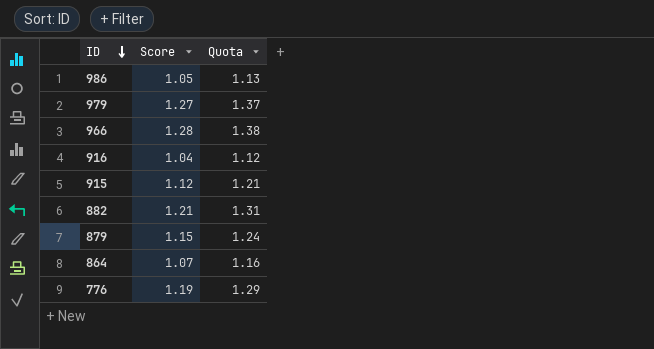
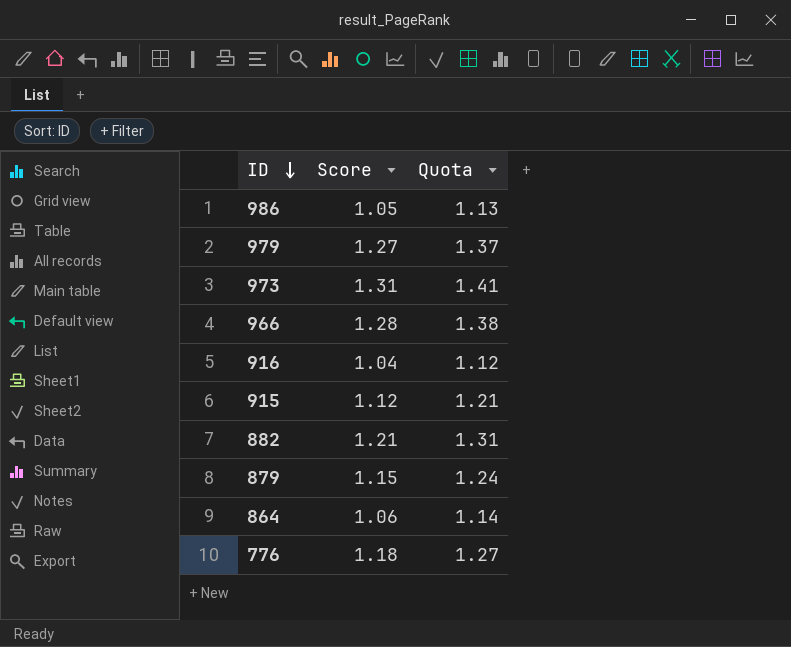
row 973: none -> 1.31 | 1.41
864 | Score: 1.07 -> 1.06
864 | Quota: 1.16 -> 1.14
776 | Score: 1.19 -> 1.18
776 | Quota: 1.29 -> 1.27

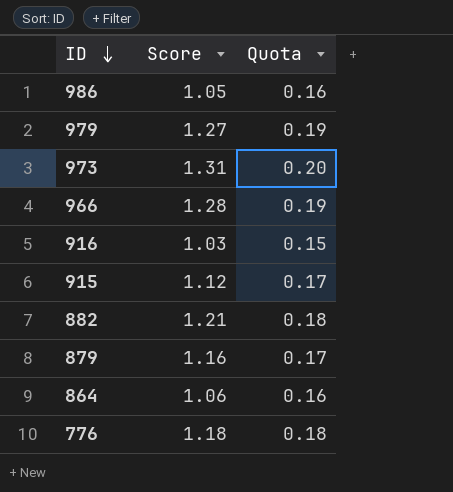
column Quota | formula: [Score] * 1.08 -> [Score] * 0.15
916 | Score: 1.04 -> 1.03
879 | Score: 1.15 -> 1.16

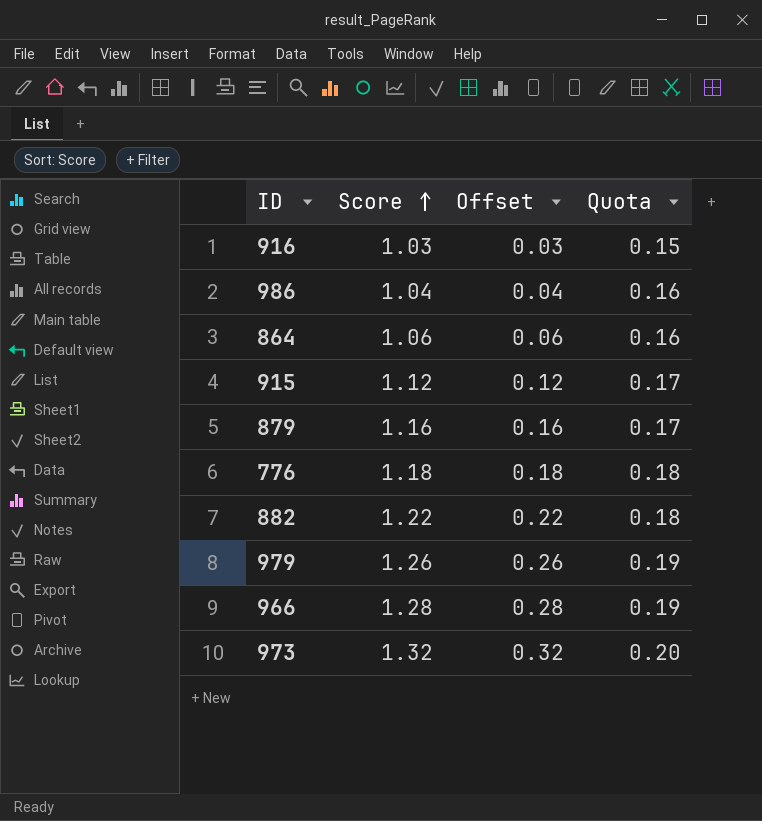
row order: ID descending -> Score ascending
column Offset | formula: none -> [Score] - 1
986 | Score: 1.05 -> 1.04
882 | Score: 1.21 -> 1.22
979 | Score: 1.27 -> 1.26
973 | Score: 1.31 -> 1.32

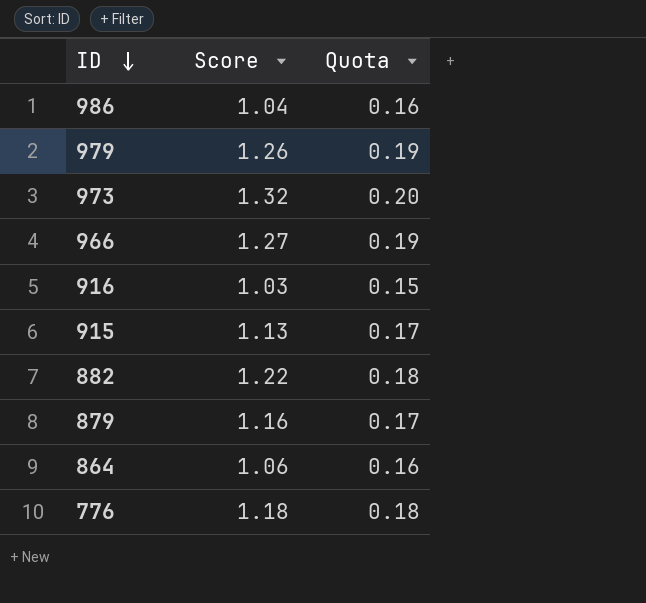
row order: Score ascending -> ID descending
column Offset | formula: [Score] - 1 -> none
966 | Score: 1.28 -> 1.27
915 | Score: 1.12 -> 1.13

